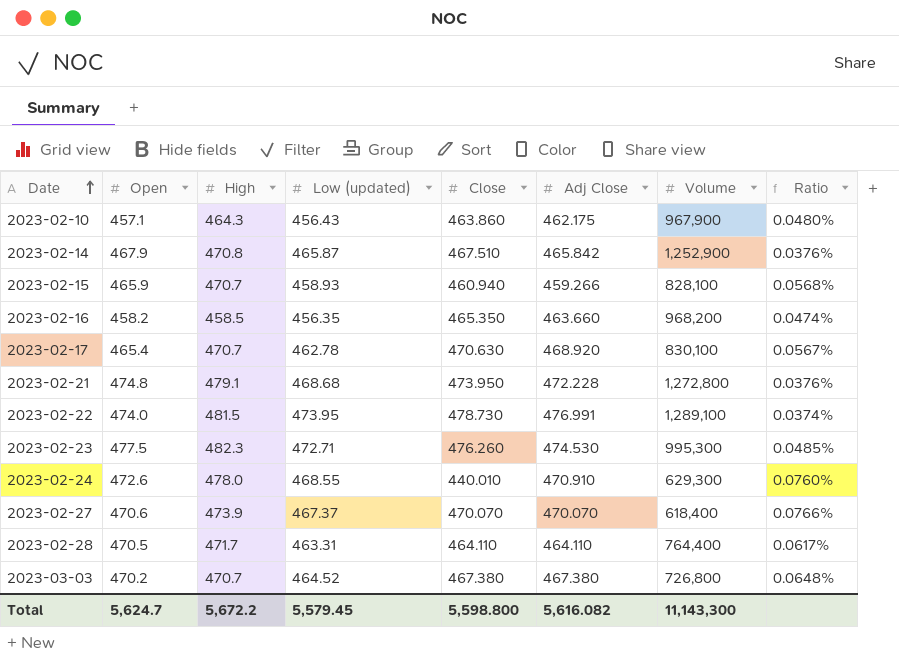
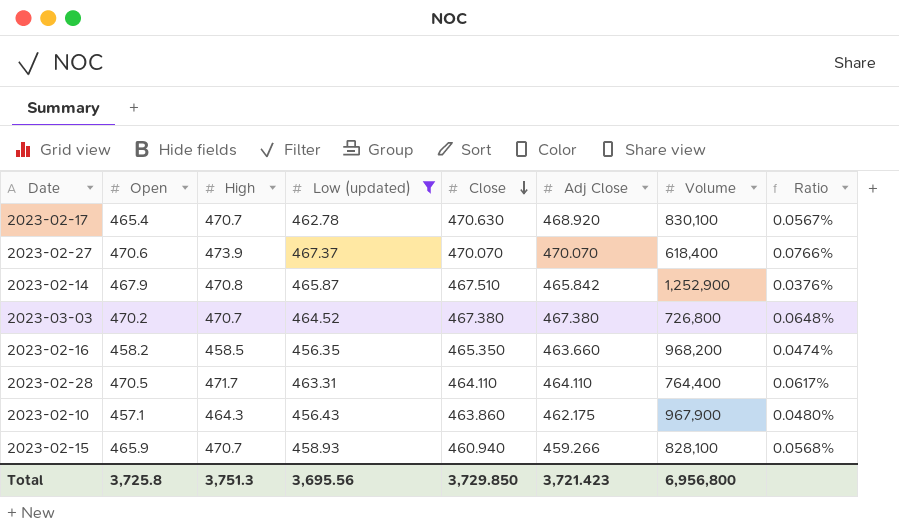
filter: none -> Low (updated) <= 467.37
row order: Date ascending -> Close descending
Total | Open: 5,624.7 -> 3,725.8
Total | High: 5,672.2 -> 3,751.3
Total | Low (updated): 5,579.45 -> 3,695.56
Total | Close: 5,598.800 -> 3,729.850
Total | Adj Close: 5,616.082 -> 3,721.423
Total | Volume: 11,143,300 -> 6,956,800

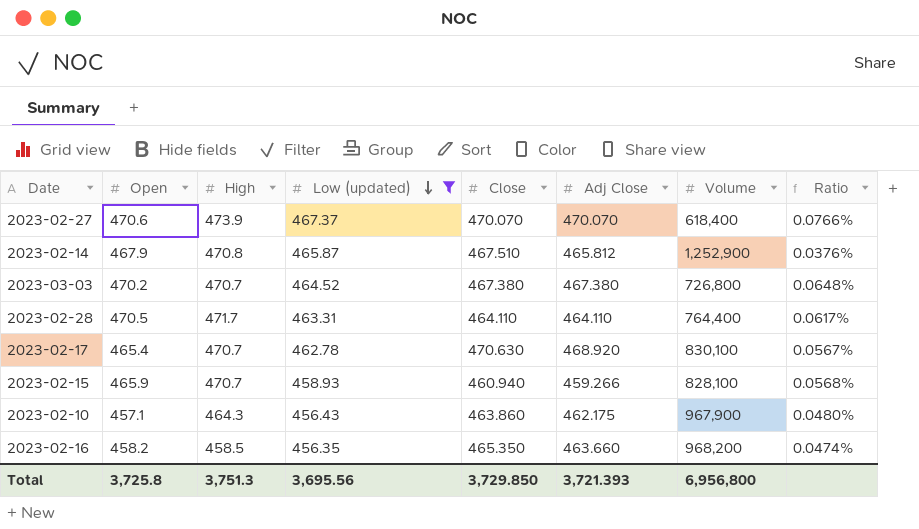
row order: Close descending -> Low (updated) descending
2023-02-14 | Adj Close: 465.842 -> 465.812
Total | Adj Close: 3,721.423 -> 3,721.393

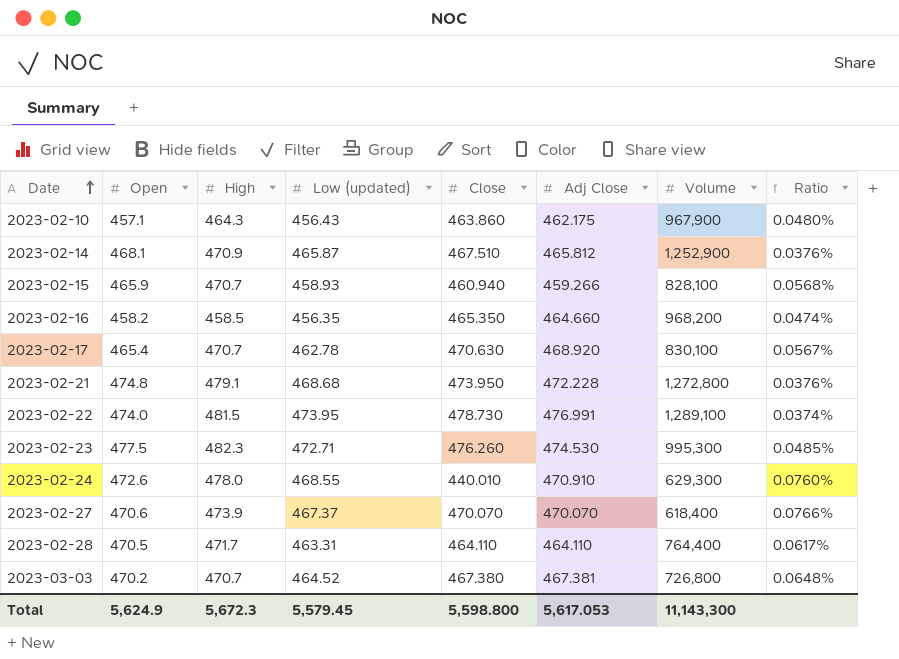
filter: Low (updated) <= 467.37 -> none
row order: Low (updated) descending -> Date ascending
2023-02-14 | Open: 467.9 -> 468.1
2023-02-14 | High: 470.8 -> 470.9
2023-02-16 | Adj Close: 463.660 -> 464.660
2023-03-03 | Adj Close: 467.380 -> 467.381
Total | Open: 3,725.8 -> 5,624.9
Total | High: 3,751.3 -> 5,672.3
Total | Low (updated): 3,695.56 -> 5,579.45
Total | Close: 3,729.850 -> 5,598.800
Total | Adj Close: 3,721.393 -> 5,617.053
Total | Volume: 6,956,800 -> 11,143,300

